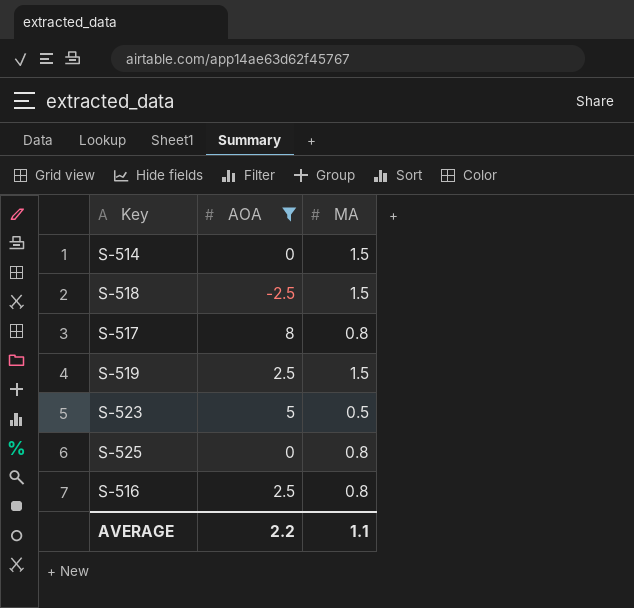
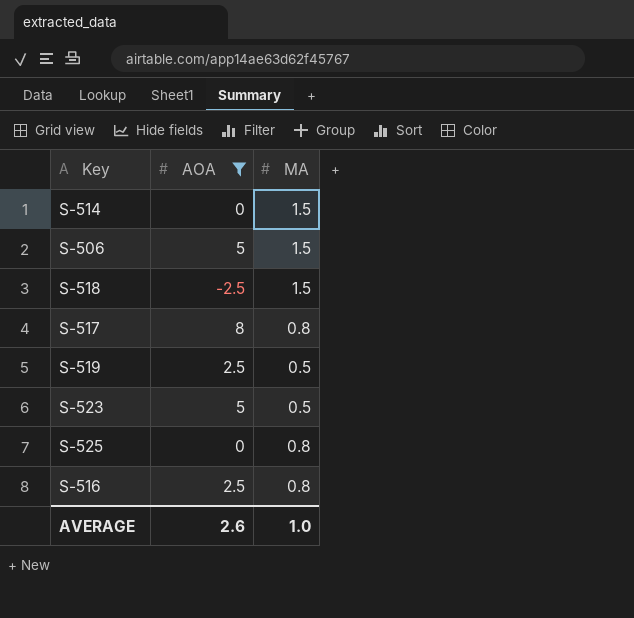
row S-506: none -> 5 | 1.5
S-519 | MA: 1.5 -> 0.5
AVERAGE | AOA: 2.2 -> 2.6
AVERAGE | MA: 1.1 -> 1.0

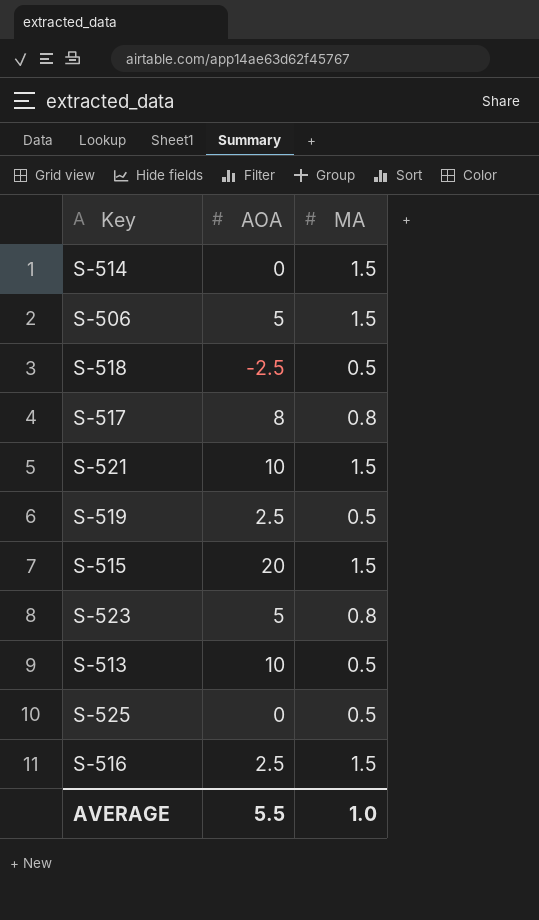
filter: AOA <= 8 -> none
S-518 | MA: 1.5 -> 0.5
S-523 | MA: 0.5 -> 0.8
S-525 | MA: 0.8 -> 0.5
S-516 | MA: 0.8 -> 1.5
AVERAGE | AOA: 2.6 -> 5.5

